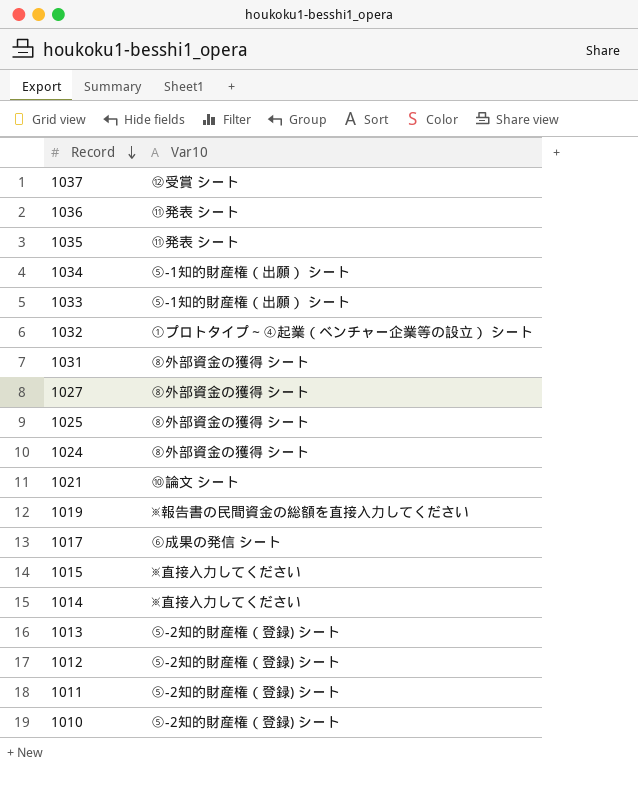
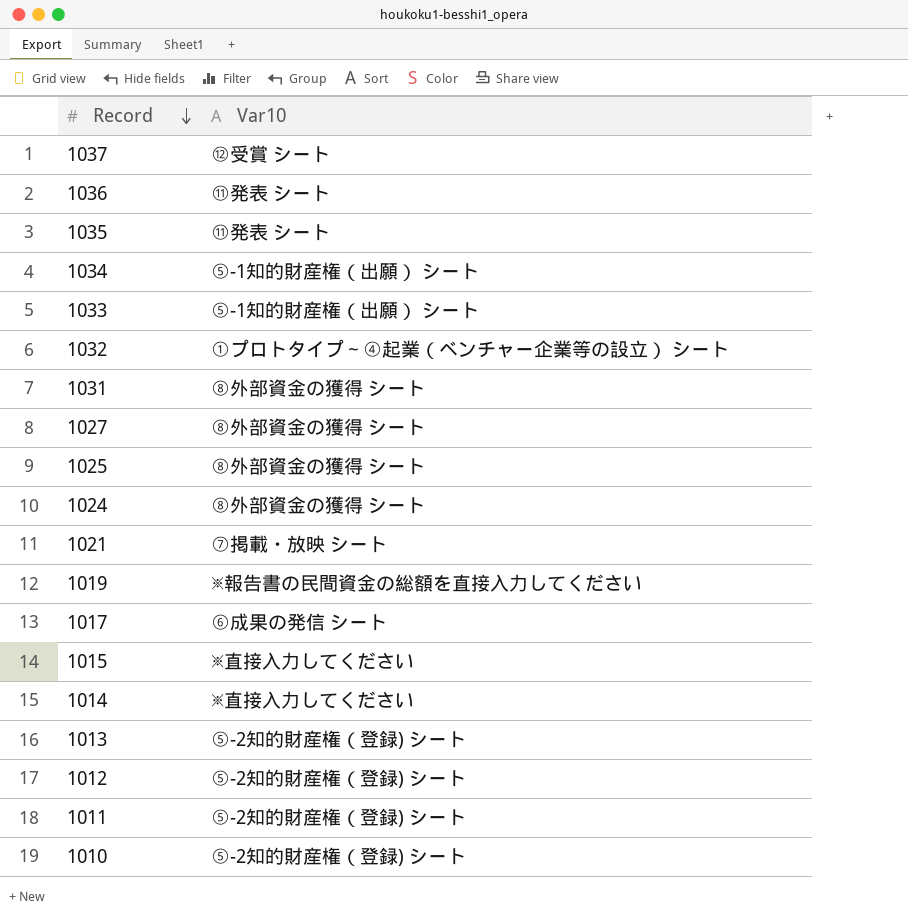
1021 | Var10: ⑩論文 シート -> ⑦掲載・放映 シート

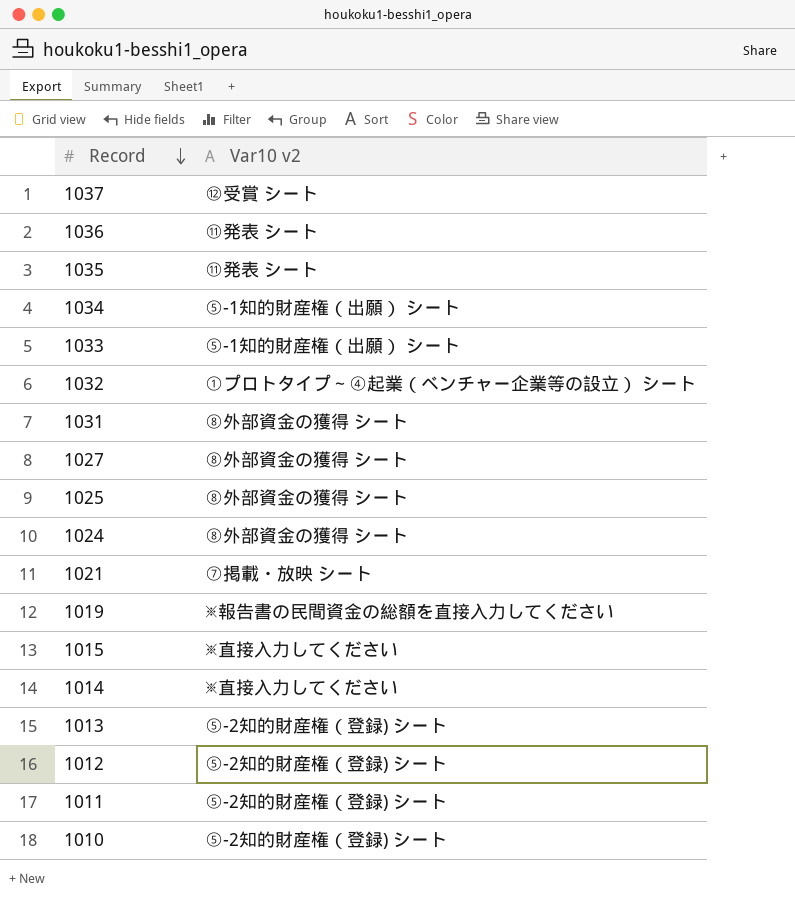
column name: Var10 -> Var10 v2
row 1017: ⑥成果の発信 シート -> none

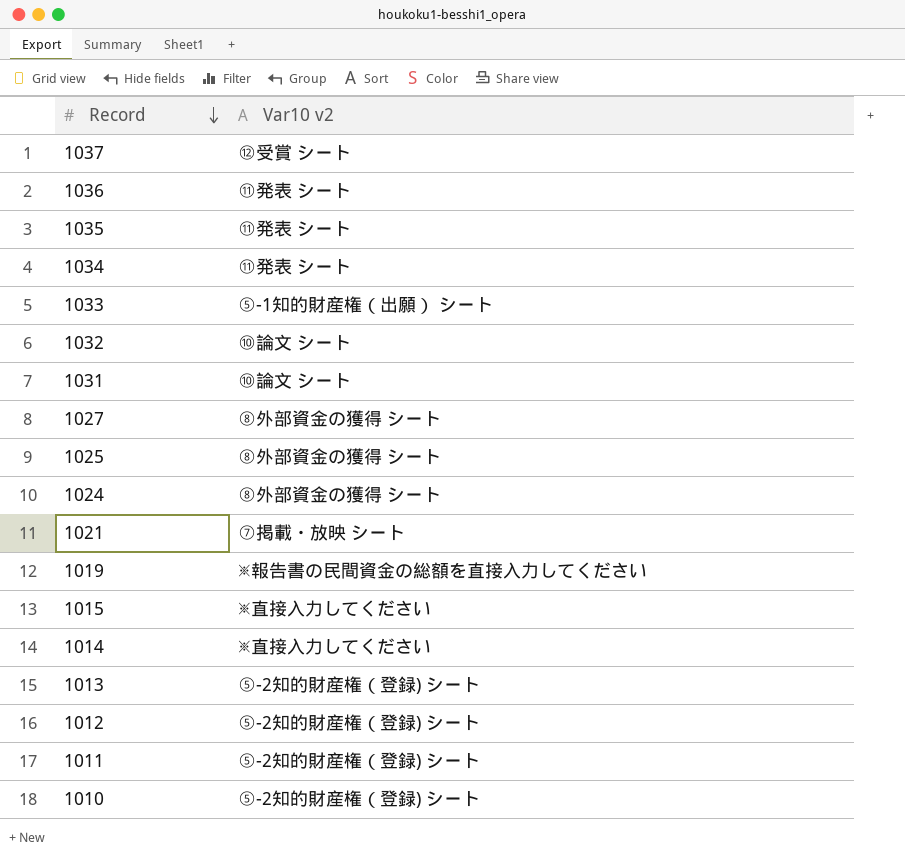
1034 | Var10 v2: ⑤-1知的財産権（出願） シート -> ⑪発表 シート
1032 | Var10 v2: ①プロトタイプ～④起業（ベンチャー企業等の設立） シート -> ⑩論文 シート
1031 | Var10 v2: ⑧外部資金の獲得 シート -> ⑩論文 シート

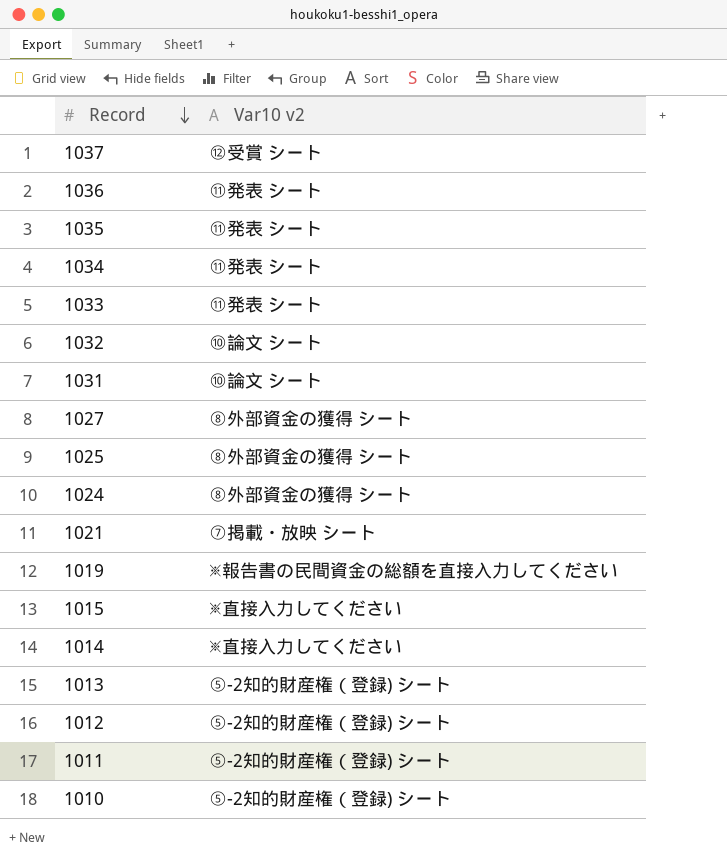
1033 | Var10 v2: ⑤-1知的財産権（出願） シート -> ⑪発表 シート

